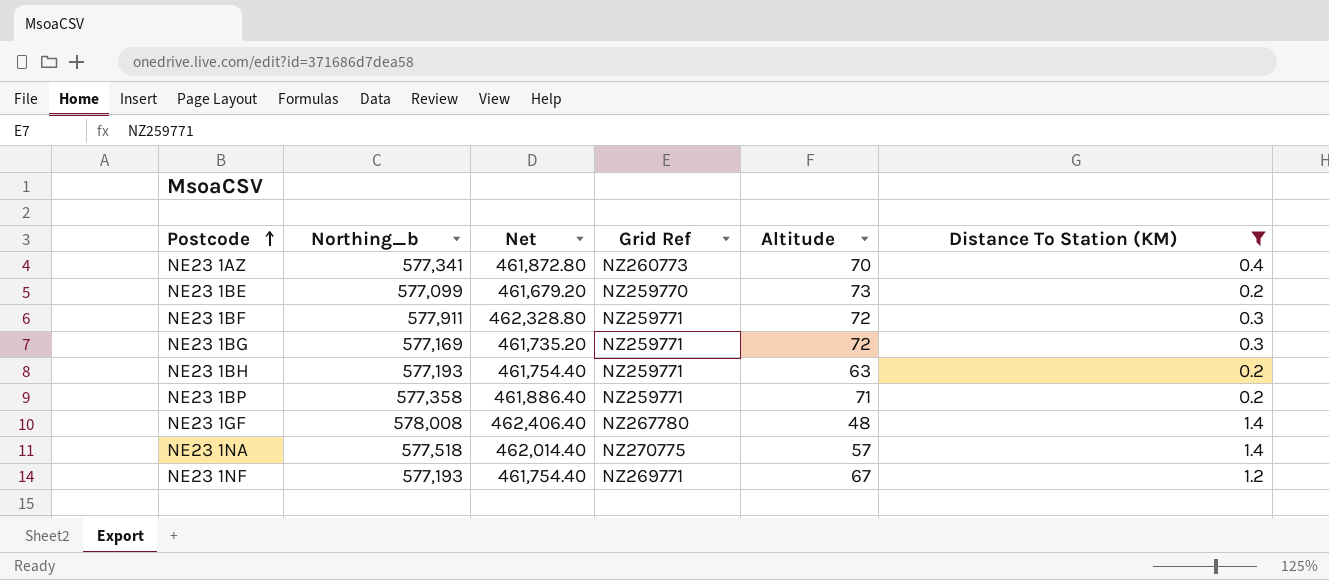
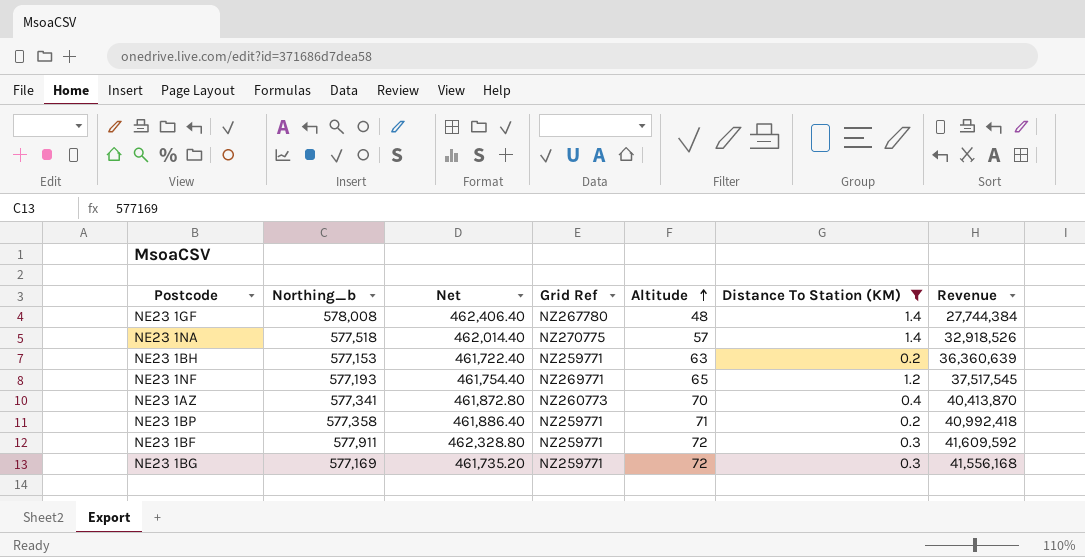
row order: Postcode ascending -> Altitude ascending
column Revenue | formula: none -> [Northing_b] * [Altitude]
row NE23 1BE: 577,099 | 461,679.20 | NZ259770 | 73 | 0.2 -> none
NE23 1BH | Northing_b: 577,193 -> 577,153
NE23 1BH | Net: 461,754.40 -> 461,722.40
NE23 1NF | Altitude: 67 -> 65

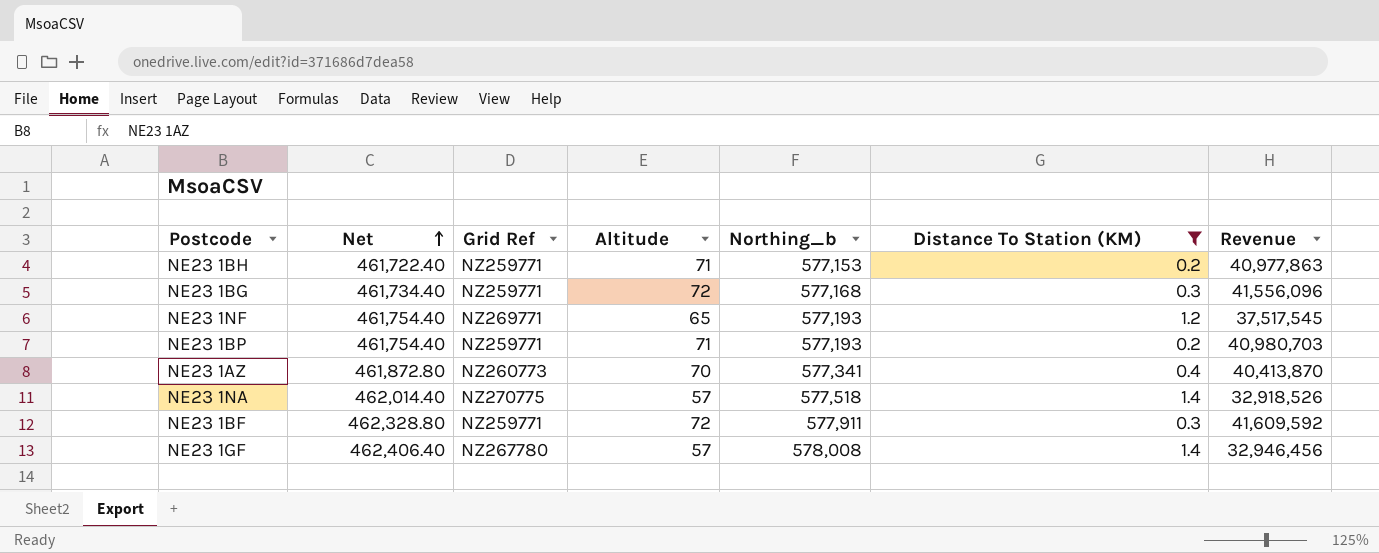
row order: Altitude ascending -> Net ascending
column Northing_b | position: 2 -> 5
NE23 1BH | Altitude: 63 -> 71
NE23 1BH | Revenue: 36,360,639 -> 40,977,863
NE23 1BG | Net: 461,735.20 -> 461,734.40
NE23 1BG | Northing_b: 577,169 -> 577,168
NE23 1BG | Revenue: 41,556,168 -> 41,556,096
NE23 1BP | Net: 461,886.40 -> 461,754.40
NE23 1BP | Northing_b: 577,358 -> 577,193
NE23 1BP | Revenue: 40,992,418 -> 40,980,703
NE23 1GF | Altitude: 48 -> 57
NE23 1GF | Revenue: 27,744,384 -> 32,946,456

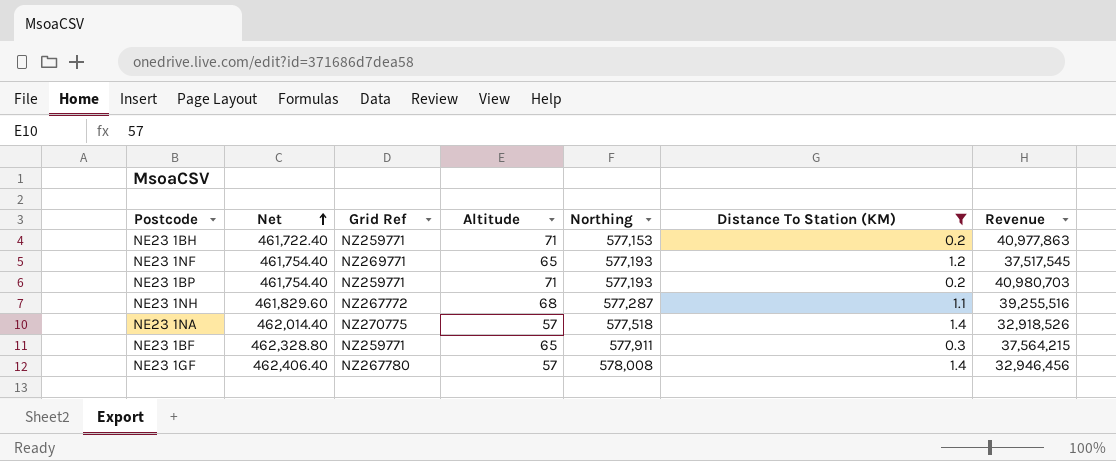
column name: Northing_b -> Northing
row NE23 1BG: 461,734.40 | NZ259771 | 72 | 577,168 | 0.3 | 41,556,096 -> none
row NE23 1AZ: 461,872.80 | NZ260773 | 70 | 577,341 | 0.4 | 40,413,870 -> none
row NE23 1NH: none -> 461,829.60 | NZ267772 | 68 | 577,287 | 1.1 | 39,255,516
NE23 1BF | Altitude: 72 -> 65
NE23 1BF | Revenue: 41,609,592 -> 37,564,215

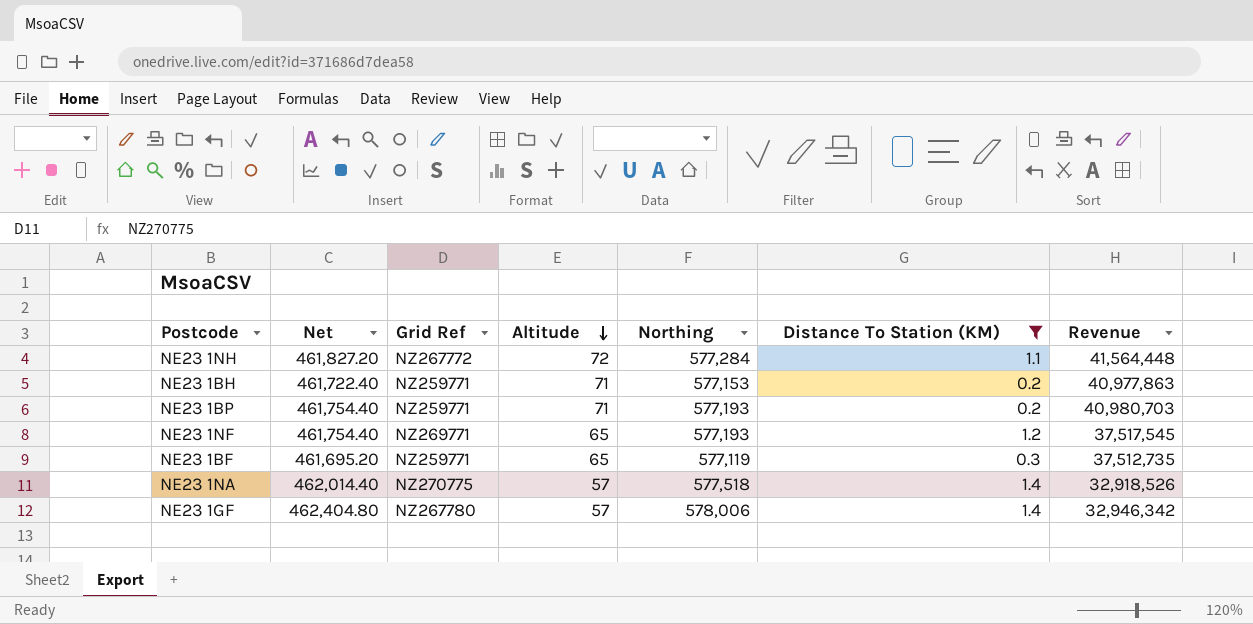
row order: Net ascending -> Altitude descending
NE23 1NH | Net: 461,829.60 -> 461,827.20
NE23 1NH | Altitude: 68 -> 72
NE23 1NH | Northing: 577,287 -> 577,284
NE23 1NH | Revenue: 39,255,516 -> 41,564,448
NE23 1BF | Net: 462,328.80 -> 461,695.20
NE23 1BF | Northing: 577,911 -> 577,119
NE23 1BF | Revenue: 37,564,215 -> 37,512,735
NE23 1GF | Net: 462,406.40 -> 462,404.80
NE23 1GF | Northing: 578,008 -> 578,006
NE23 1GF | Revenue: 32,946,456 -> 32,946,342

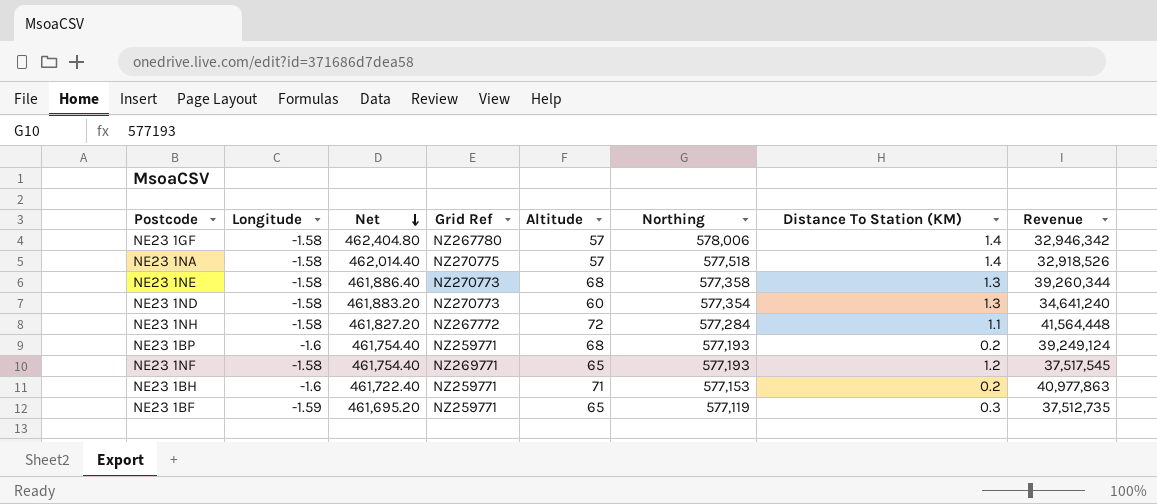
filter: Distance To Station (KM) != 1.3 -> none
row order: Altitude descending -> Net descending
column Longitude | position: none -> 2
NE23 1BP | Altitude: 71 -> 68
NE23 1BP | Revenue: 40,980,703 -> 39,249,124

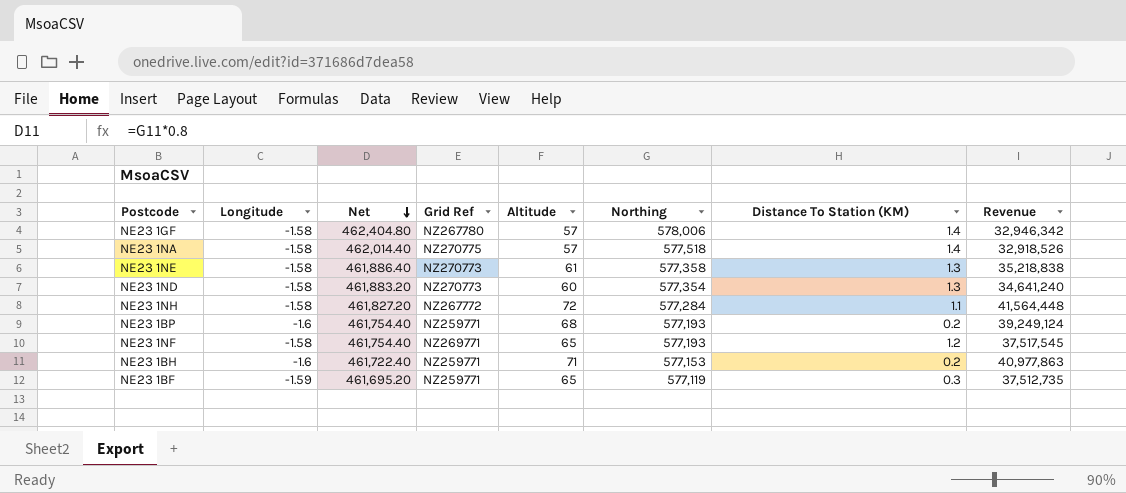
NE23 1NE | Altitude: 68 -> 61
NE23 1NE | Revenue: 39,260,344 -> 35,218,838

